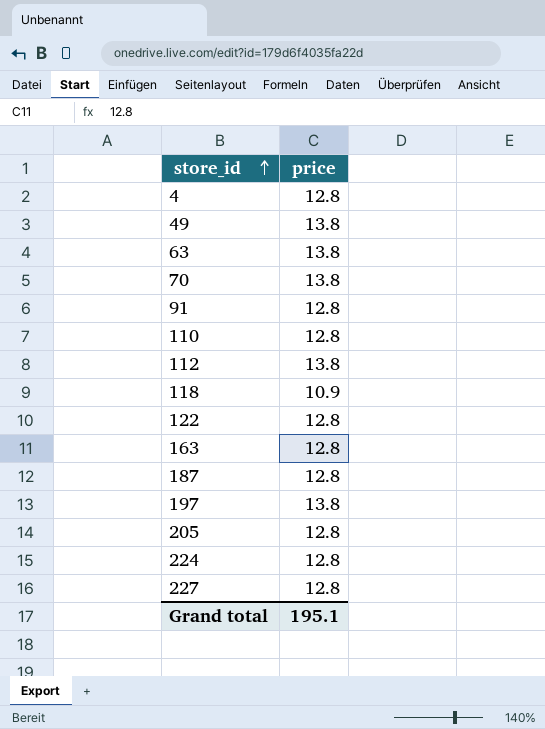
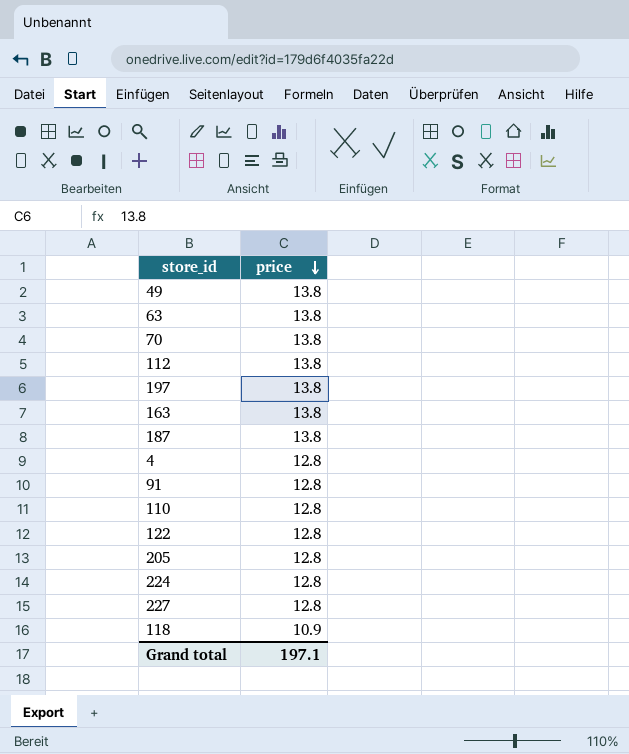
row order: store_id ascending -> price descending
163 | price: 12.8 -> 13.8
187 | price: 12.8 -> 13.8
Grand total | price: 195.1 -> 197.1

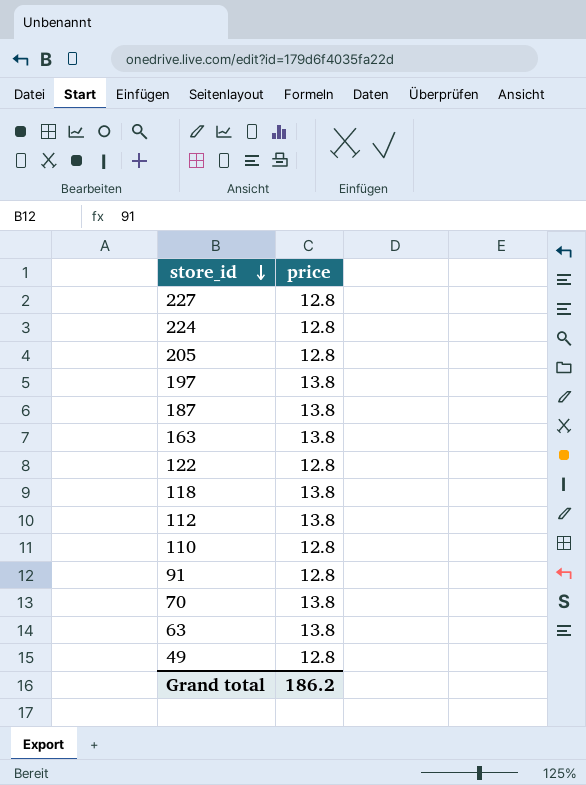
row order: price descending -> store_id descending
row 4: 12.8 -> none
118 | price: 10.9 -> 13.8
49 | price: 13.8 -> 12.8
Grand total | price: 197.1 -> 186.2

